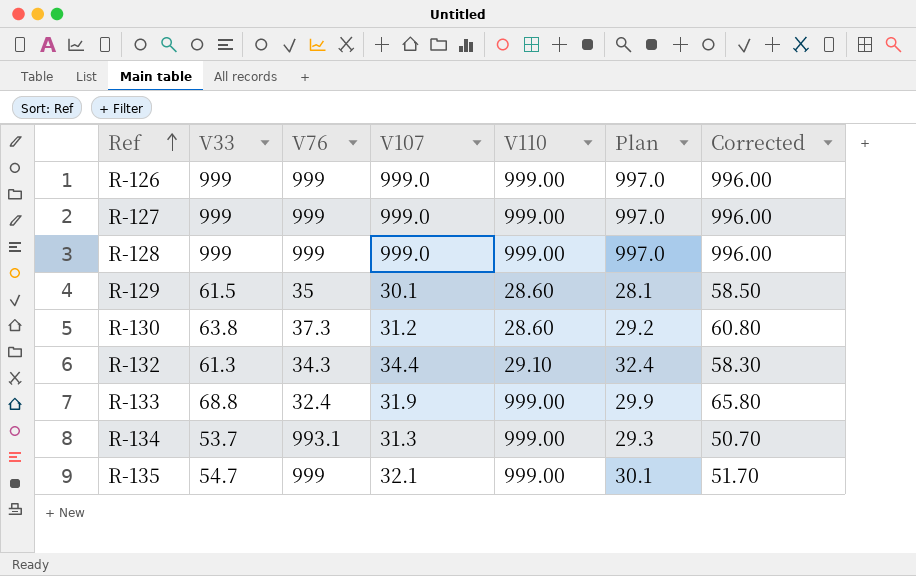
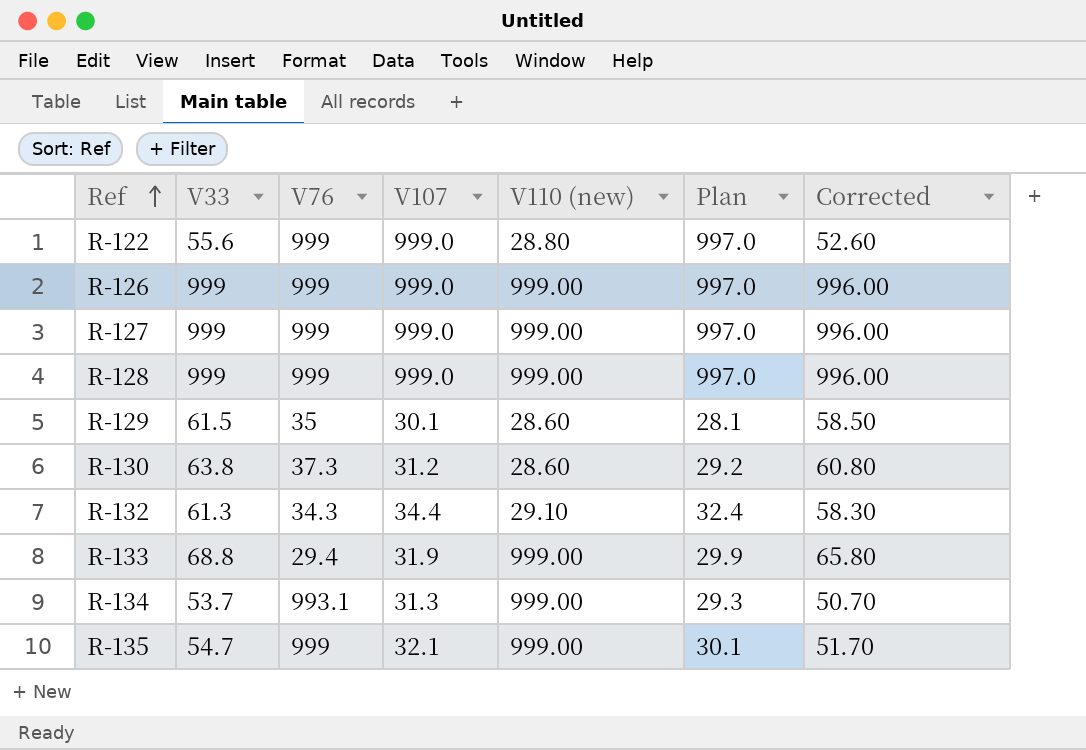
column name: V110 -> V110 (new)
row R-122: none -> 55.6 | 999 | 999.0 | 28.80 | 997.0 | 52.60
R-133 | V76: 32.4 -> 29.4

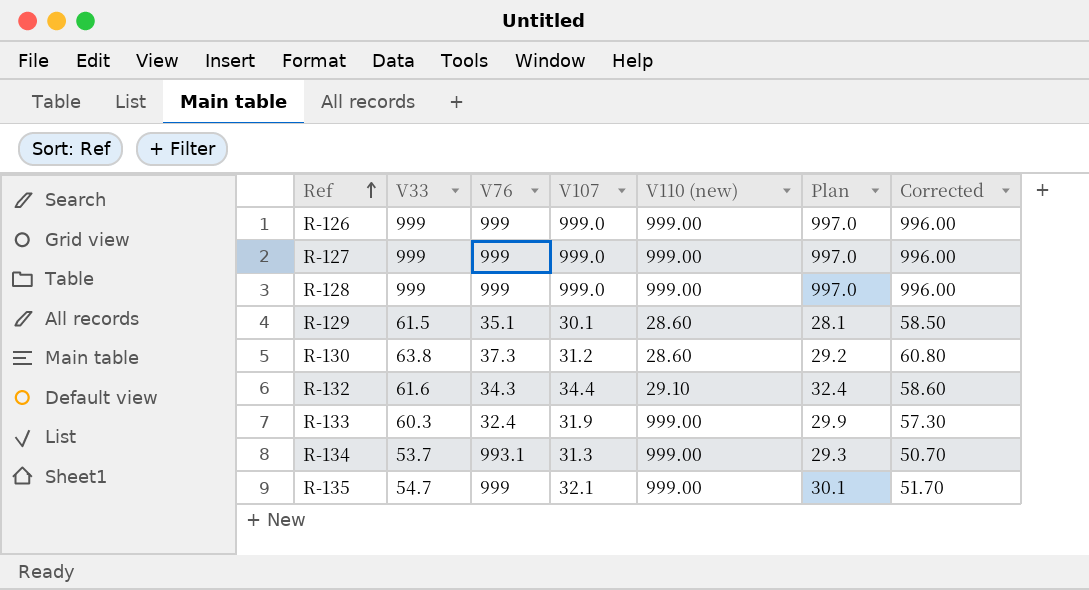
row R-122: 55.6 | 999 | 999.0 | 28.80 | 997.0 | 52.60 -> none
R-129 | V76: 35 -> 35.1
R-132 | V33: 61.3 -> 61.6
R-132 | Corrected: 58.30 -> 58.60
R-133 | V33: 68.8 -> 60.3
R-133 | V76: 29.4 -> 32.4
R-133 | Corrected: 65.80 -> 57.30

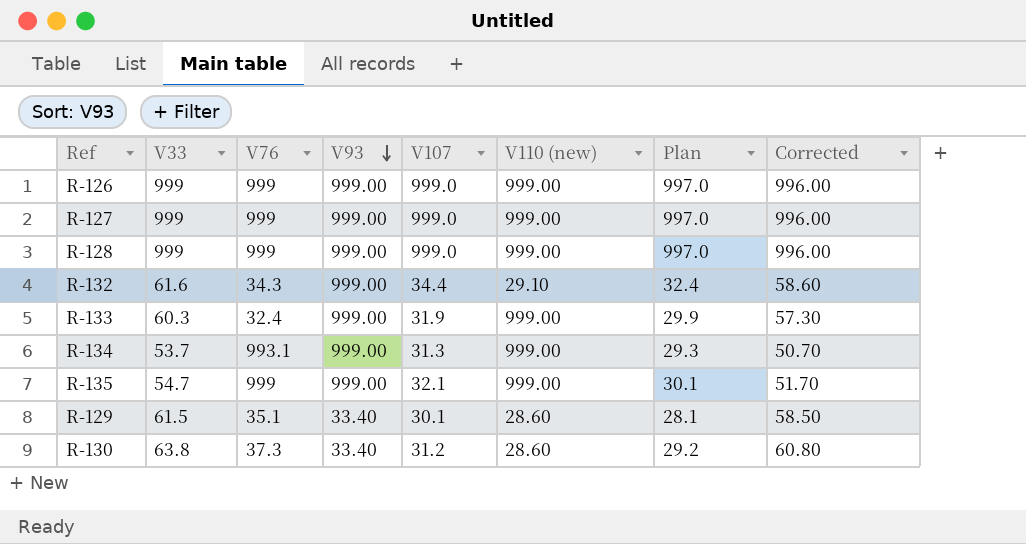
row order: Ref ascending -> V93 descending
column V93 | position: none -> 4

